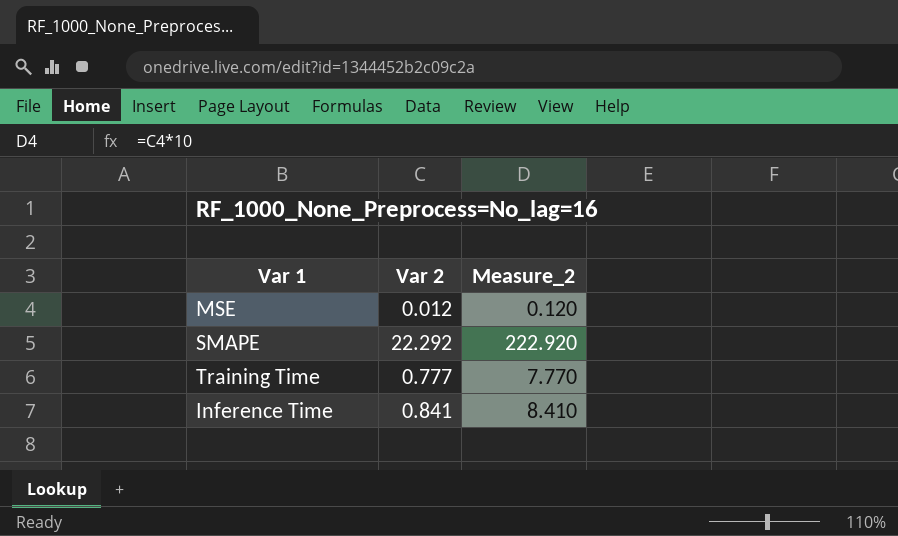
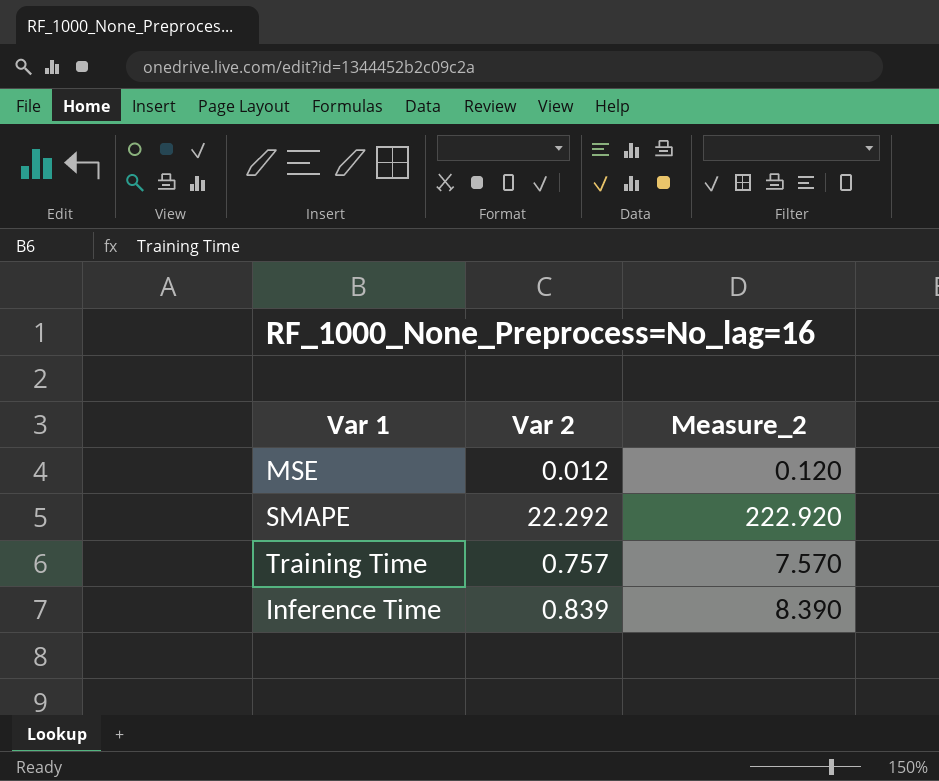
Training Time | Var 2: 0.777 -> 0.757
Training Time | Measure_2: 7.770 -> 7.570
Inference Time | Var 2: 0.841 -> 0.839
Inference Time | Measure_2: 8.410 -> 8.390

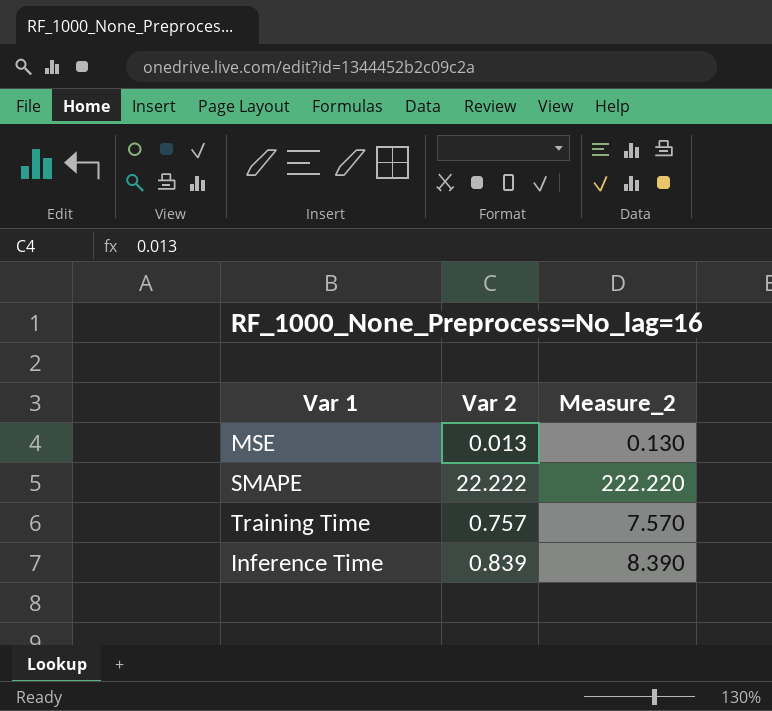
MSE | Var 2: 0.012 -> 0.013
MSE | Measure_2: 0.120 -> 0.130
SMAPE | Var 2: 22.292 -> 22.222
SMAPE | Measure_2: 222.920 -> 222.220

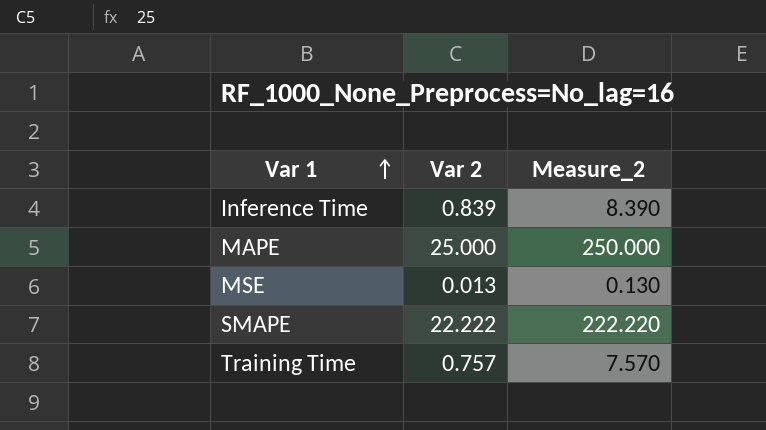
row order: none -> Var 1 ascending
row MAPE: none -> 25.000 | 250.000

